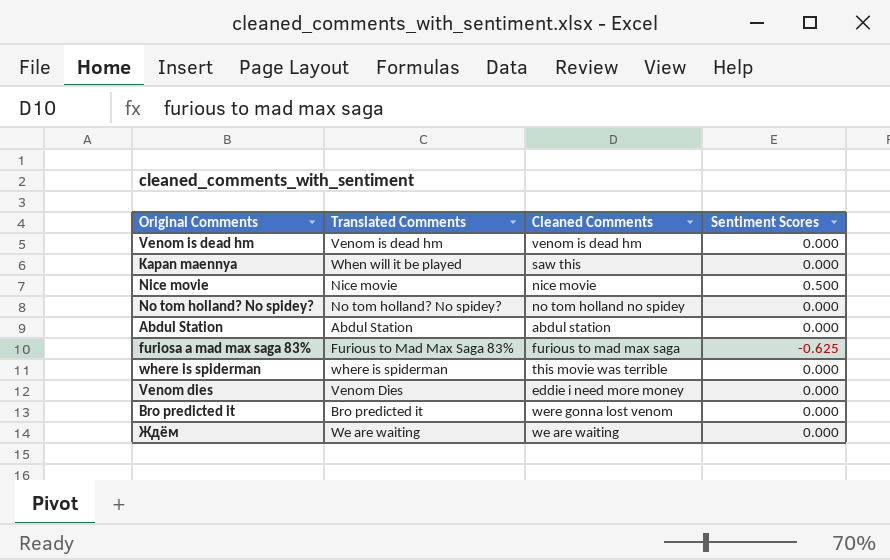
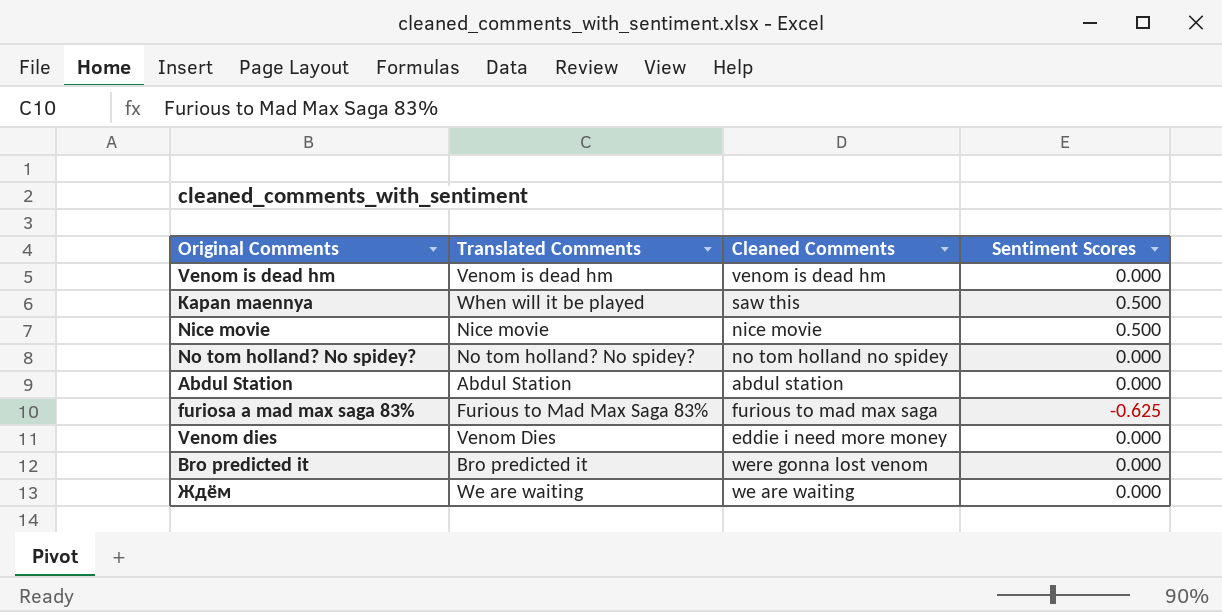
row where is spiderman: where is spiderman | this movie was terrible | 0.000 -> none
Kapan maennya | Sentiment Scores: 0.000 -> 0.500

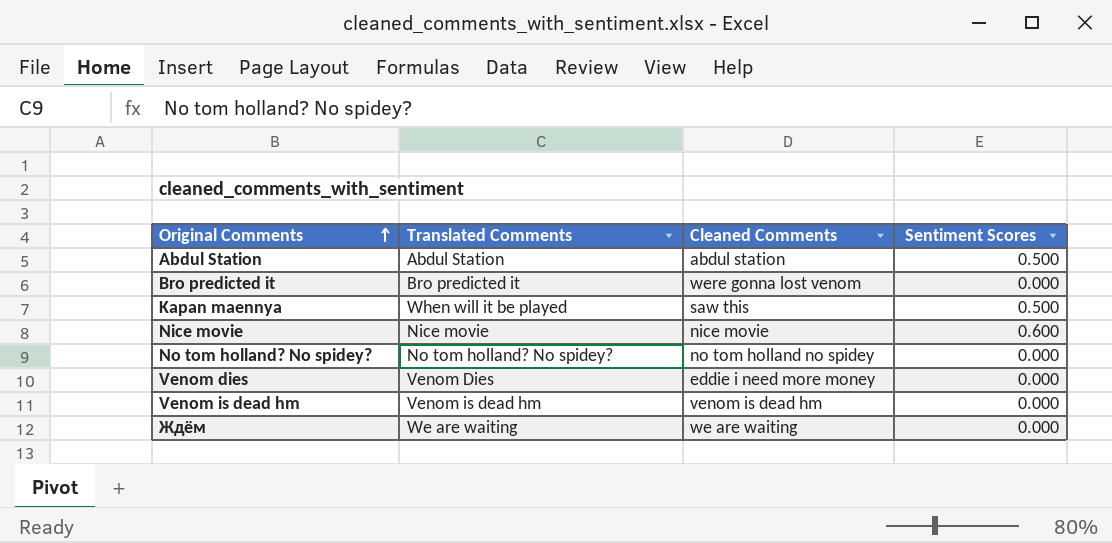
row order: none -> Original Comments ascending
row furiosa a mad max saga 83%: Furious to Mad Max Saga 83% | furious to mad max saga | -0.625 -> none
Abdul Station | Sentiment Scores: 0.000 -> 0.500
Nice movie | Sentiment Scores: 0.500 -> 0.600

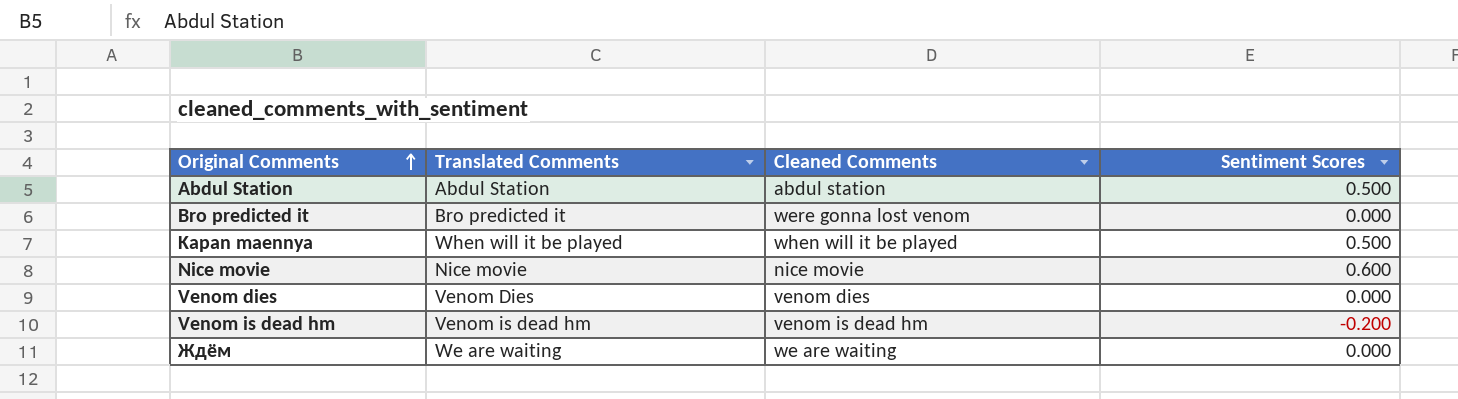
row No tom holland? No spidey?: No tom holland? No spidey? | no tom holland no spidey | 0.000 -> none
Kapan maennya | Cleaned Comments: saw this -> when will it be played
Venom dies | Cleaned Comments: eddie i need more money -> venom dies
Venom is dead hm | Sentiment Scores: 0.000 -> -0.200

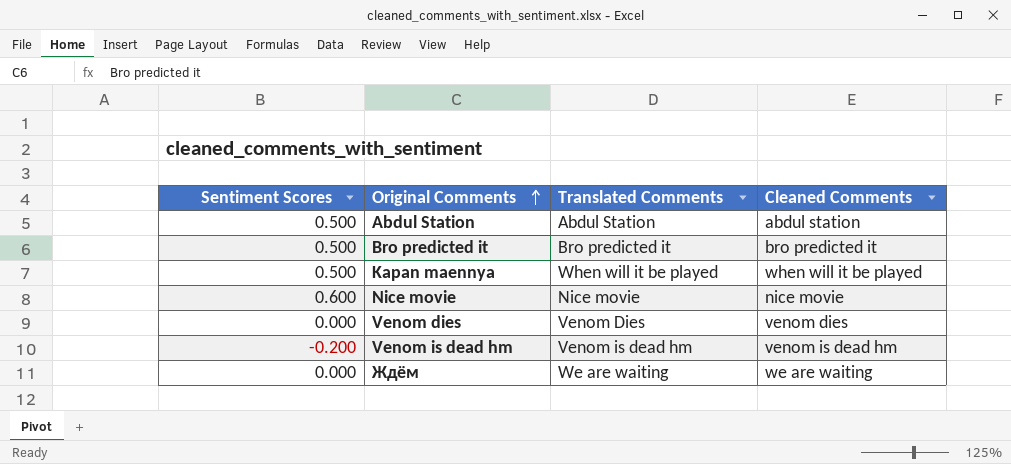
column Sentiment Scores | position: 4 -> 1
Bro predicted it | Sentiment Scores: 0.000 -> 0.500
Bro predicted it | Cleaned Comments: were gonna lost venom -> bro predicted it

